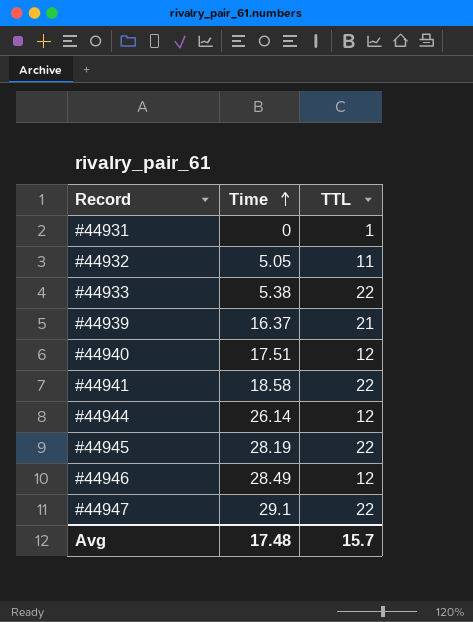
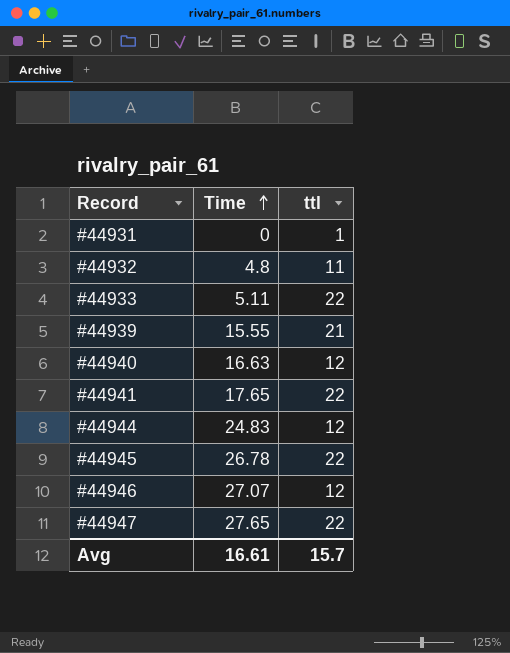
column name: TTL -> ttl
#44932 | Time: 5.05 -> 4.8
#44933 | Time: 5.38 -> 5.11
#44939 | Time: 16.37 -> 15.55
#44940 | Time: 17.51 -> 16.63
#44941 | Time: 18.58 -> 17.65
#44944 | Time: 26.14 -> 24.83
#44945 | Time: 28.19 -> 26.78
#44946 | Time: 28.49 -> 27.07
#44947 | Time: 29.1 -> 27.65
Avg | Time: 17.48 -> 16.61

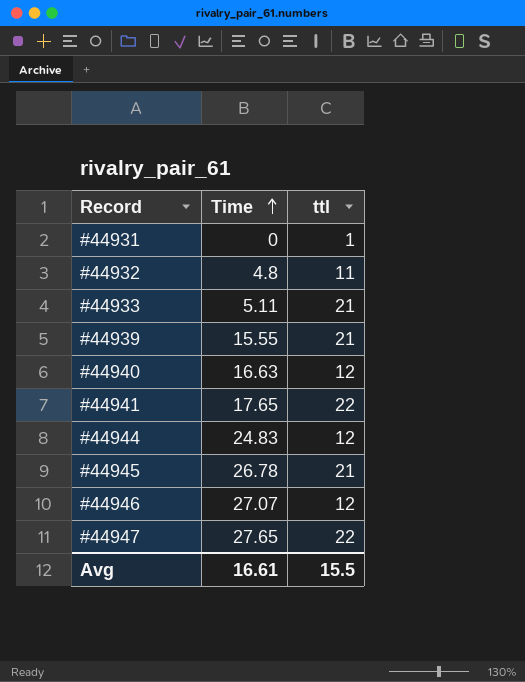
#44933 | ttl: 22 -> 21
#44945 | ttl: 22 -> 21
Avg | ttl: 15.7 -> 15.5

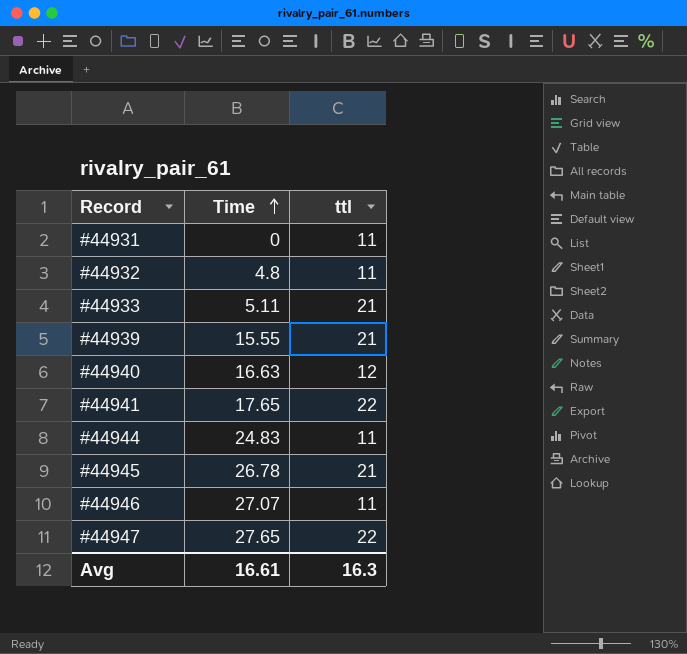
#44931 | ttl: 1 -> 11
#44944 | ttl: 12 -> 11
#44946 | ttl: 12 -> 11
Avg | ttl: 15.5 -> 16.3

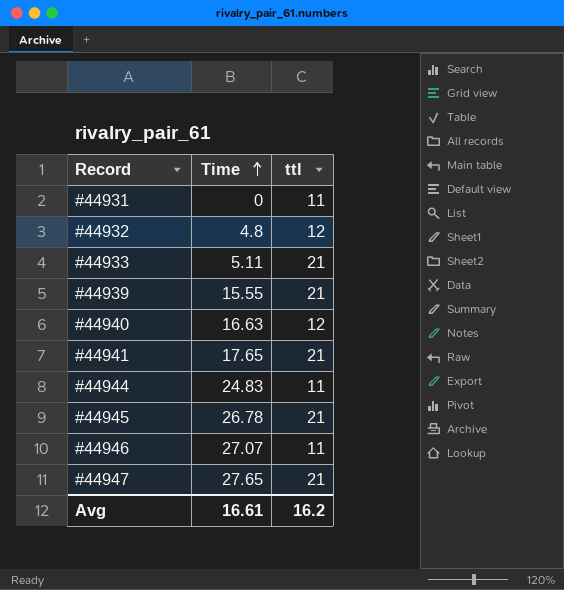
#44932 | ttl: 11 -> 12
#44941 | ttl: 22 -> 21
#44947 | ttl: 22 -> 21
Avg | ttl: 16.3 -> 16.2

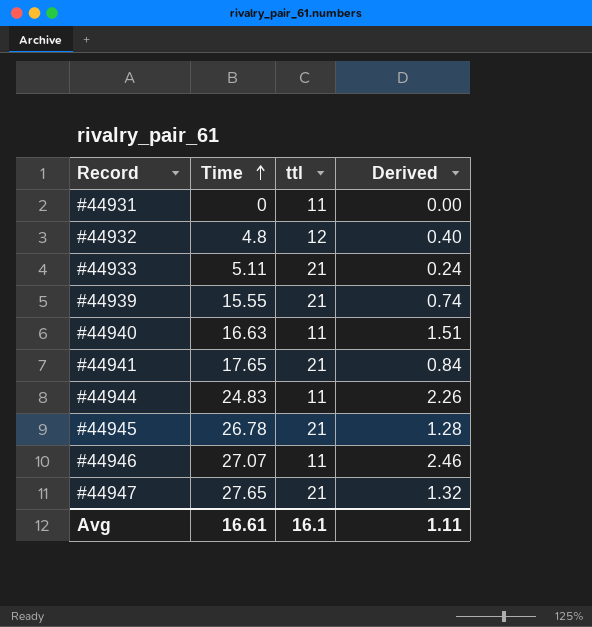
column Derived | formula: none -> [Time] / [ttl]
#44940 | ttl: 12 -> 11
Avg | ttl: 16.2 -> 16.1

